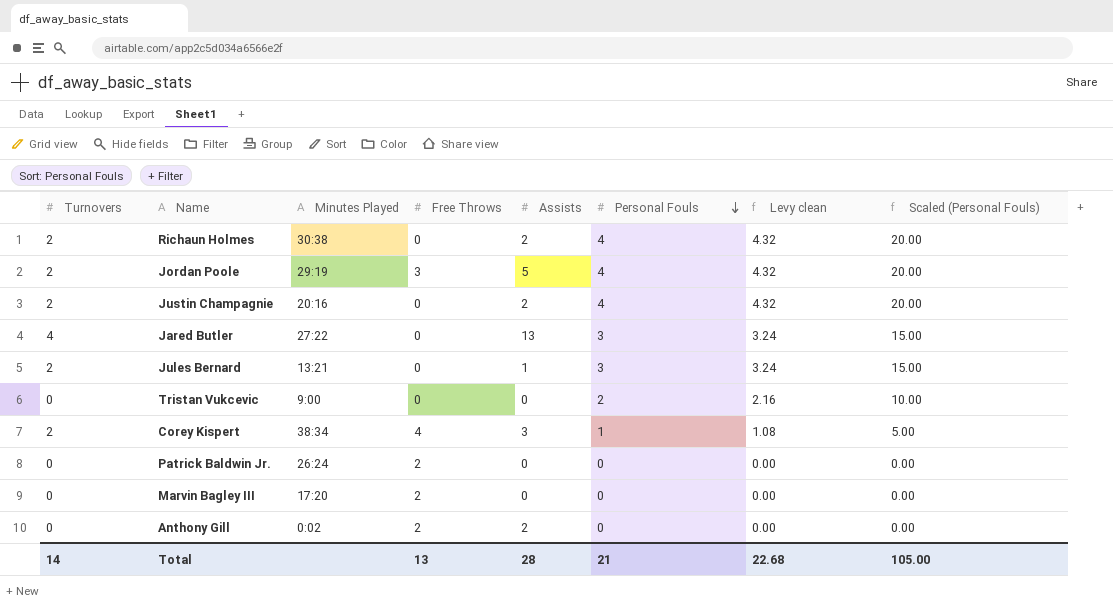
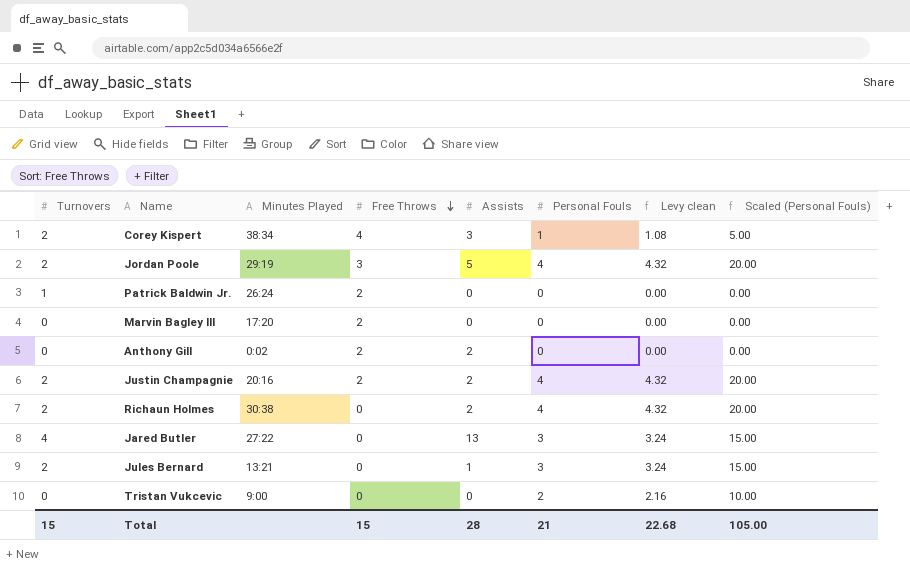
row order: Personal Fouls descending -> Free Throws descending
Patrick Baldwin Jr. | Turnovers: 0 -> 1
Justin Champagnie | Free Throws: 0 -> 2
Total | Turnovers: 14 -> 15
Total | Free Throws: 13 -> 15

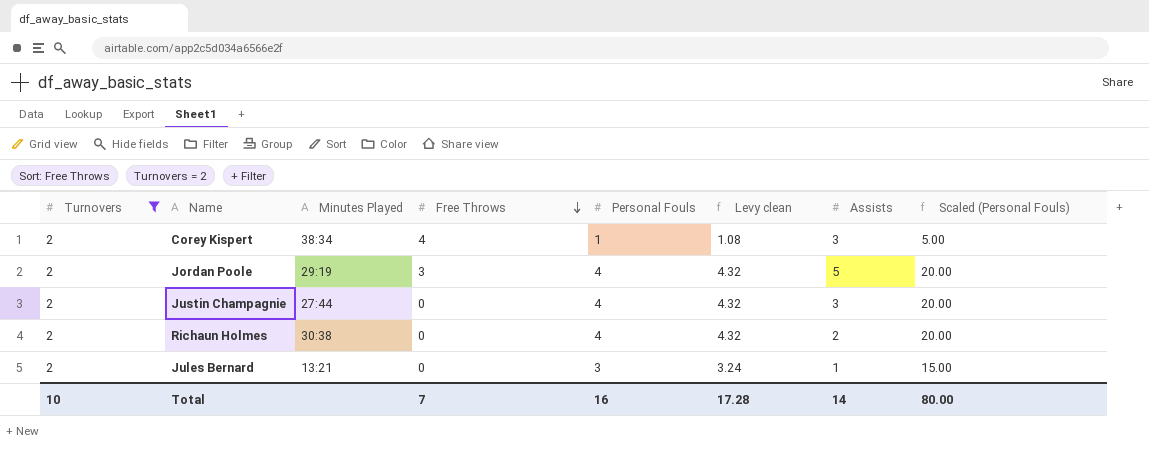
filter: none -> Turnovers = 2
column Assists | position: 5 -> 7
Justin Champagnie | Minutes Played: 20:16 -> 27:44
Justin Champagnie | Free Throws: 2 -> 0
Justin Champagnie | Assists: 2 -> 3
Total | Turnovers: 15 -> 10
Total | Free Throws: 15 -> 7
Total | Personal Fouls: 21 -> 16
Total | Levy clean: 22.68 -> 17.28
Total | Assists: 28 -> 14
Total | Scaled (Personal Fouls): 105.00 -> 80.00

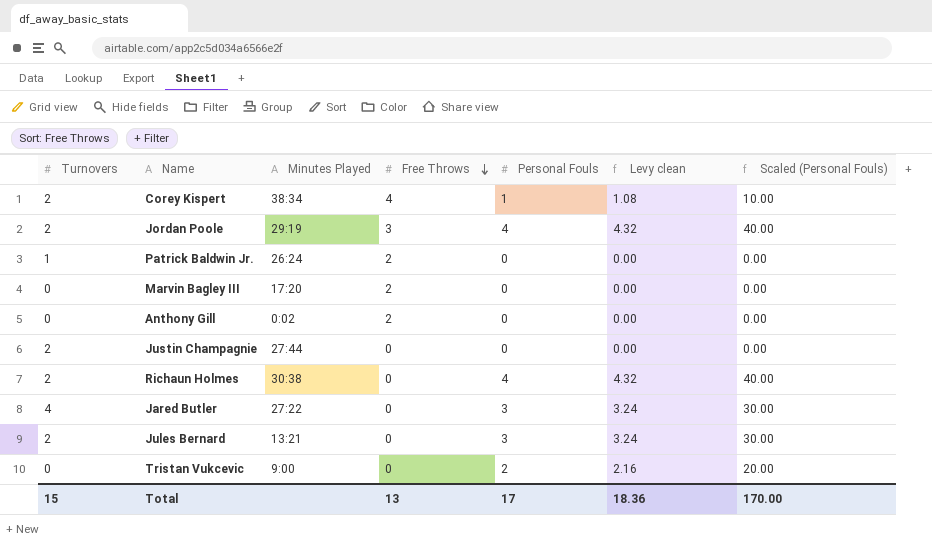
filter: Turnovers = 2 -> none
column Assists | position: 7 -> none
column Scaled (Personal Fouls) | formula: [Personal Fouls] * 5 -> [Personal Fouls] * 10
Justin Champagnie | Personal Fouls: 4 -> 0
Justin Champagnie | Levy clean: 4.32 -> 0.00
Total | Turnovers: 10 -> 15
Total | Free Throws: 7 -> 13
Total | Personal Fouls: 16 -> 17
Total | Levy clean: 17.28 -> 18.36
Total | Scaled (Personal Fouls): 80.00 -> 170.00

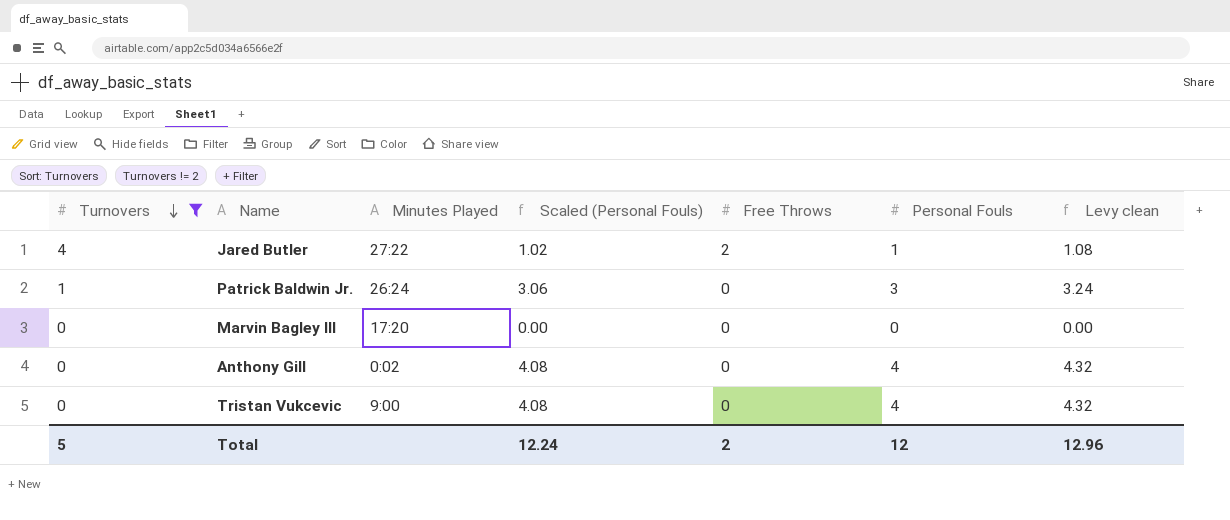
filter: none -> Turnovers != 2
row order: Free Throws descending -> Turnovers descending
column Scaled (Personal Fouls) | formula: [Personal Fouls] * 10 -> [Personal Fouls] * 1.02
column Scaled (Personal Fouls) | position: 7 -> 4
Jared Butler | Free Throws: 0 -> 2
Jared Butler | Personal Fouls: 3 -> 1
Jared Butler | Levy clean: 3.24 -> 1.08
Patrick Baldwin Jr. | Free Throws: 2 -> 0
Patrick Baldwin Jr. | Personal Fouls: 0 -> 3
Patrick Baldwin Jr. | Levy clean: 0.00 -> 3.24
Marvin Bagley III | Free Throws: 2 -> 0
Anthony Gill | Free Throws: 2 -> 0
Anthony Gill | Personal Fouls: 0 -> 4
Anthony Gill | Levy clean: 0.00 -> 4.32
Tristan Vukcevic | Personal Fouls: 2 -> 4
Tristan Vukcevic | Levy clean: 2.16 -> 4.32
Total | Turnovers: 15 -> 5
Total | Scaled (Personal Fouls): 170.00 -> 12.24
Total | Free Throws: 13 -> 2
Total | Personal Fouls: 17 -> 12
Total | Levy clean: 18.36 -> 12.96

